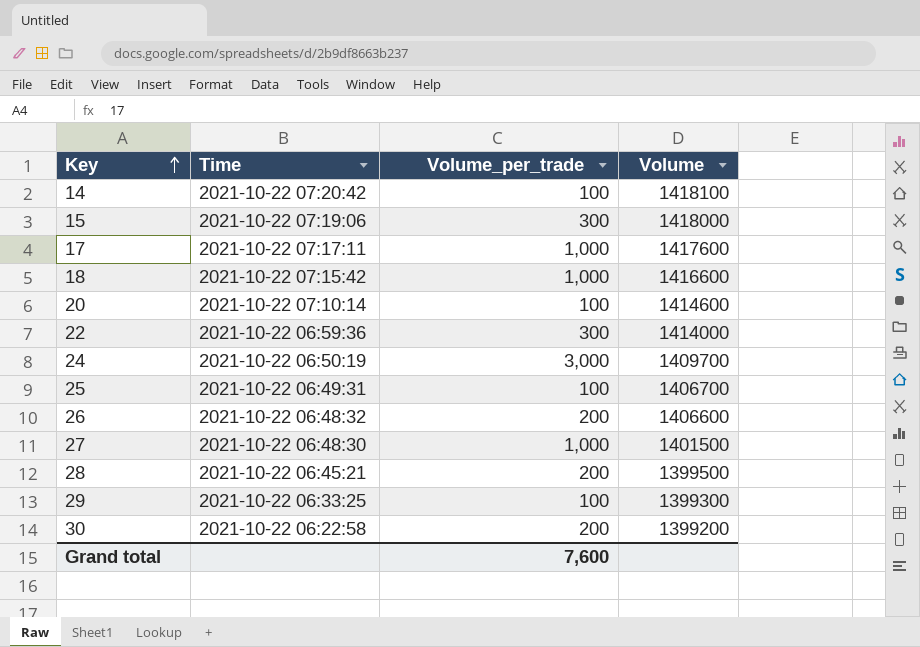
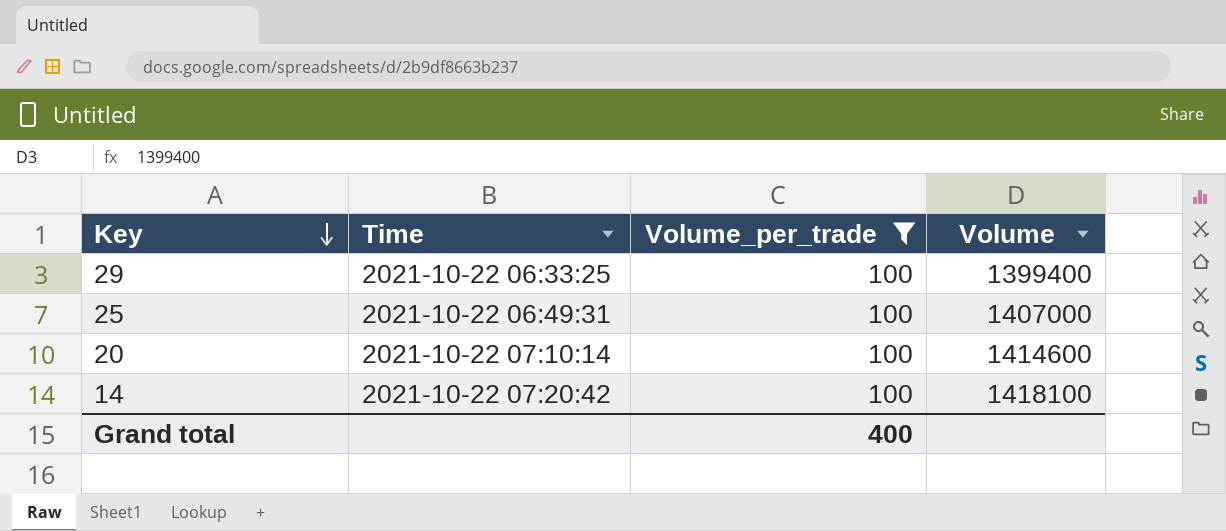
filter: none -> Volume_per_trade = 100
row order: Key ascending -> Key descending
29 | Volume: 1399300 -> 1399400
25 | Volume: 1406700 -> 1407000
Grand total | Volume_per_trade: 7,600 -> 400

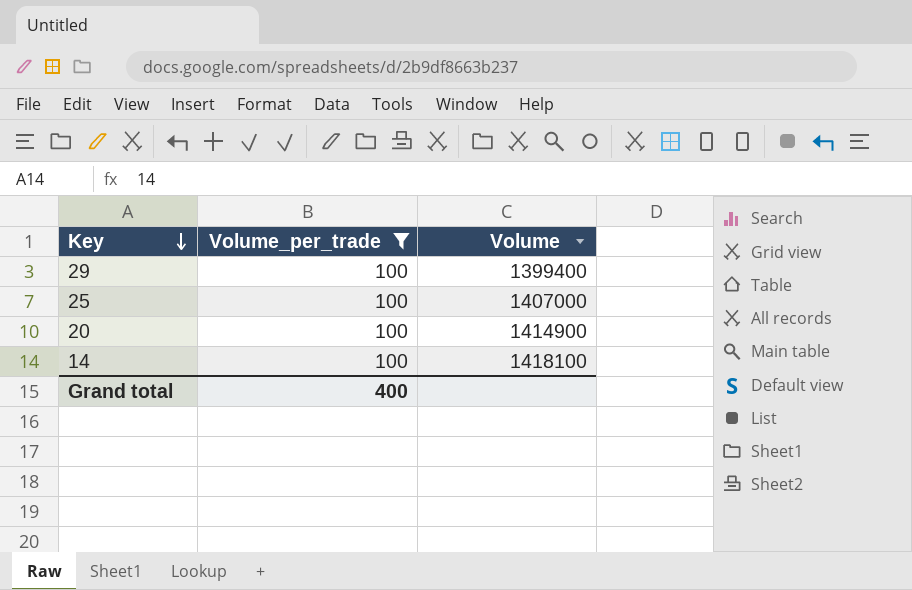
column Time | position: 2 -> none
20 | Volume: 1414600 -> 1414900

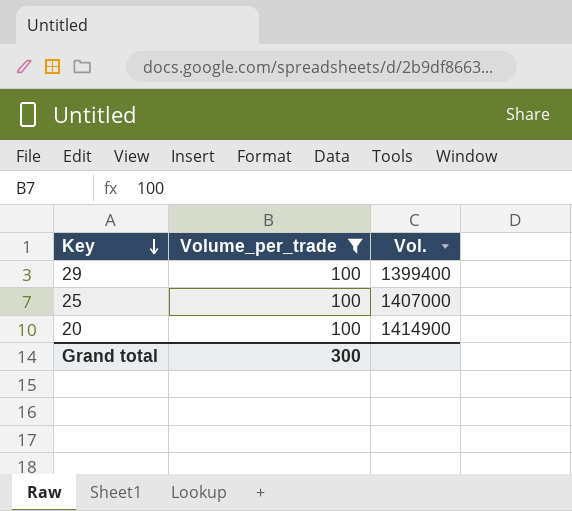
column name: Volume -> Vol.
row 14: 100 | 1418100 -> none
Grand total | Volume_per_trade: 400 -> 300

